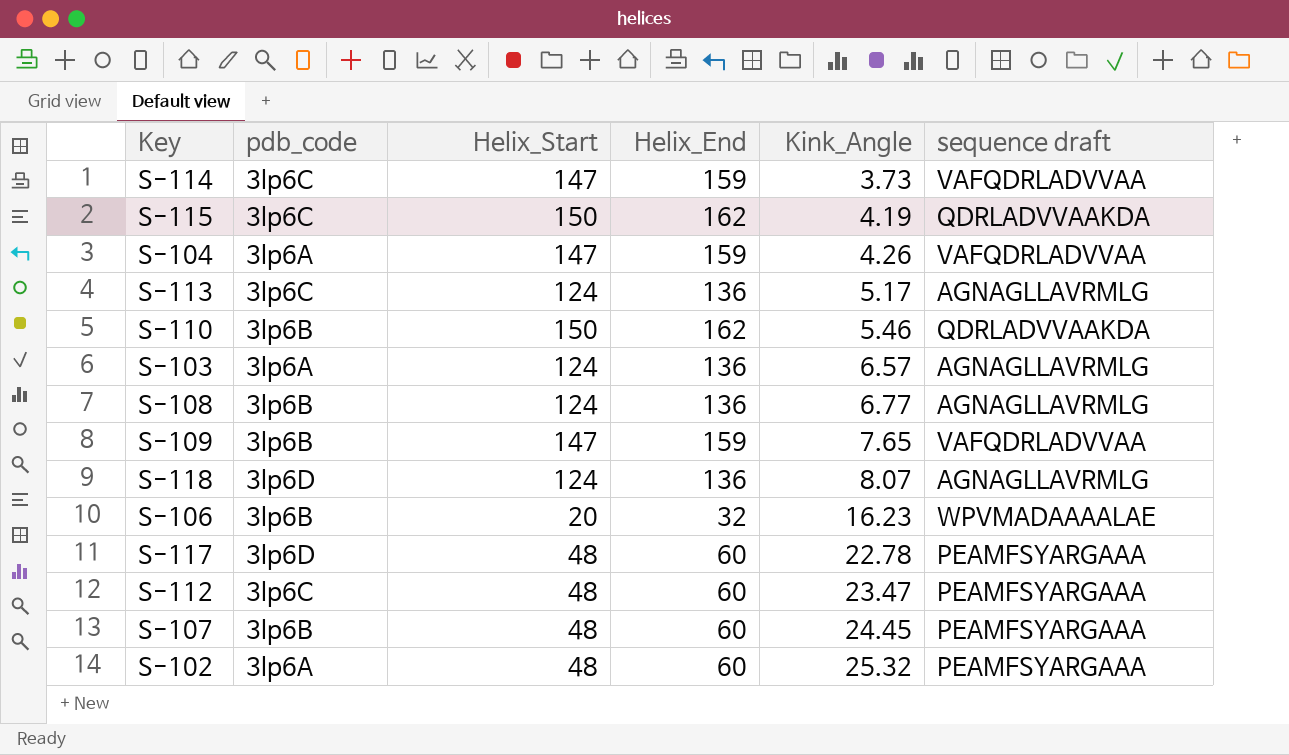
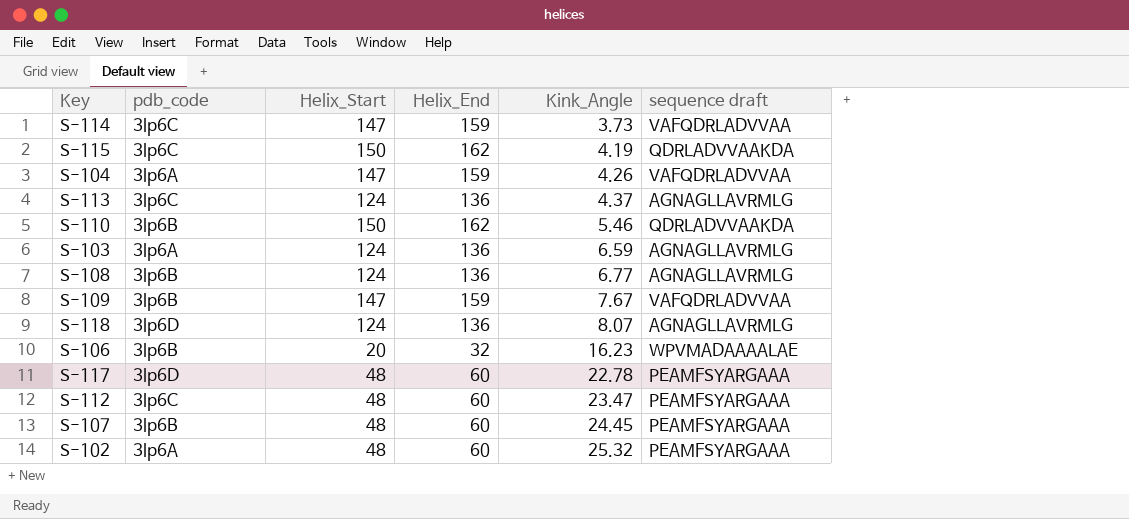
S-113 | Kink_Angle: 5.17 -> 4.37
S-103 | Kink_Angle: 6.57 -> 6.59
S-109 | Kink_Angle: 7.65 -> 7.67

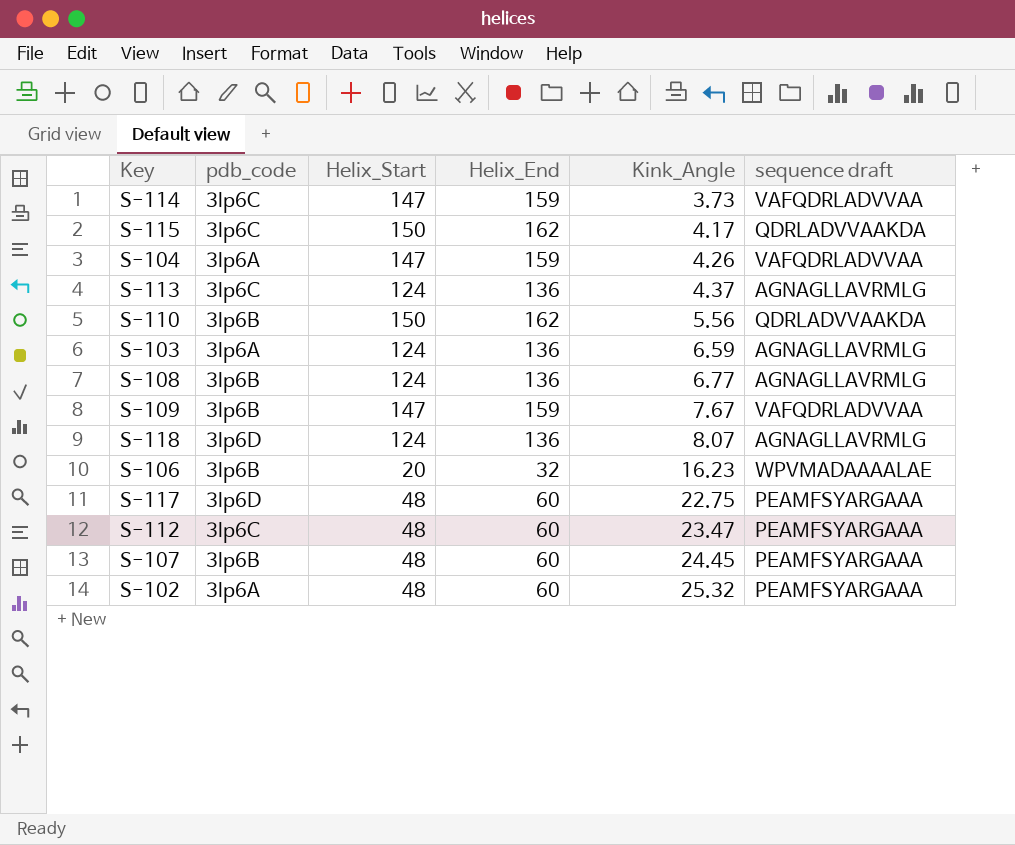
S-115 | Kink_Angle: 4.19 -> 4.17
S-110 | Kink_Angle: 5.46 -> 5.56
S-117 | Kink_Angle: 22.78 -> 22.75

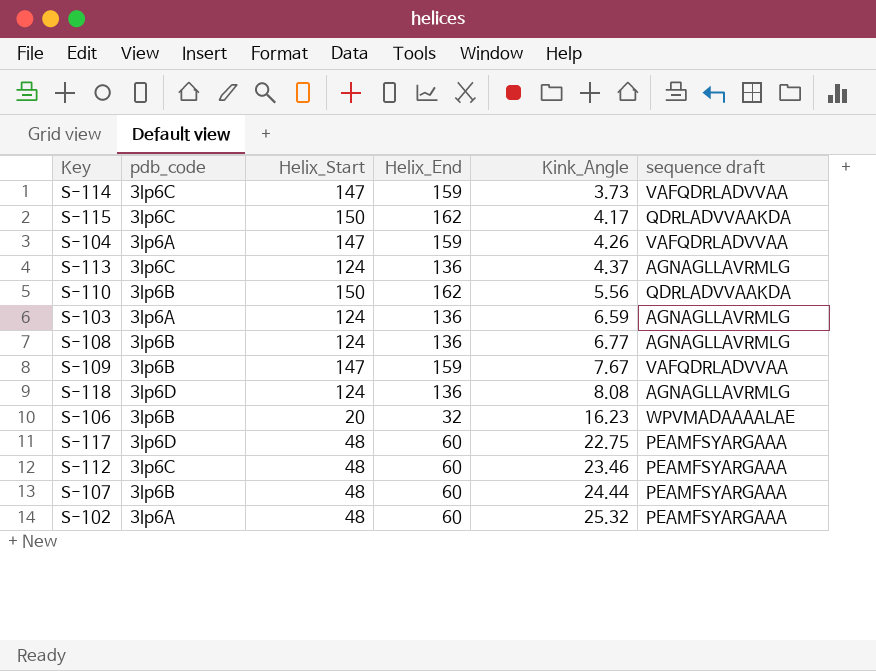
S-118 | Kink_Angle: 8.07 -> 8.08
S-112 | Kink_Angle: 23.47 -> 23.46
S-107 | Kink_Angle: 24.45 -> 24.44

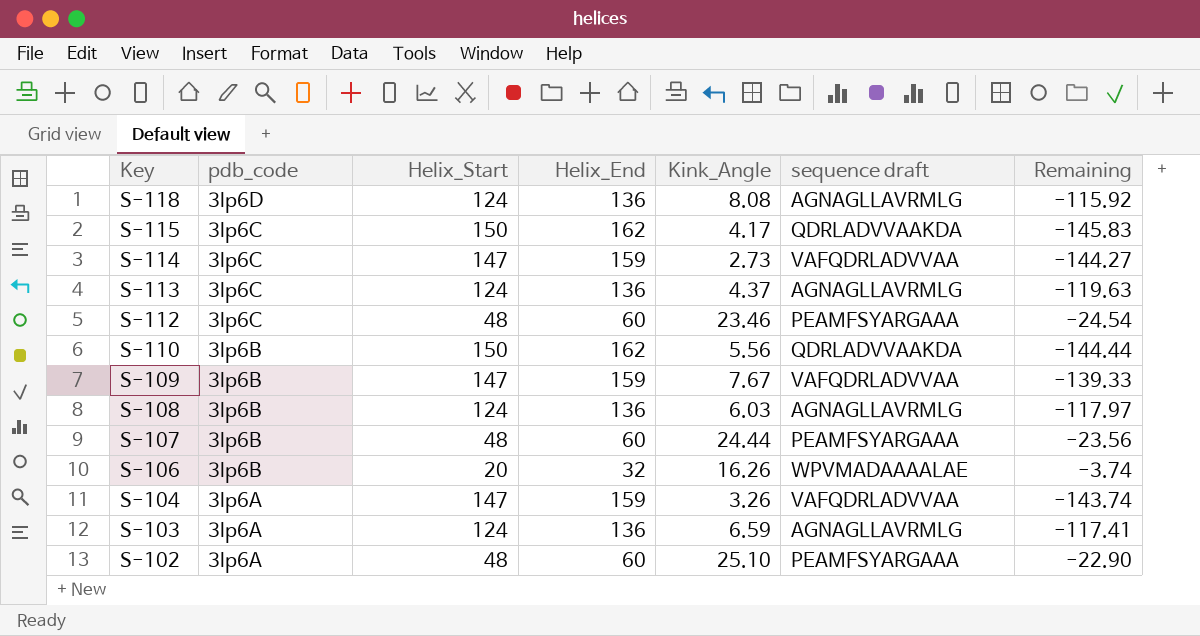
row order: Kink_Angle ascending -> Key descending
column Remaining | formula: none -> [Kink_Angle] - [Helix_Start]
row S-117: 3lp6D | 48 | 60 | 22.75 | PEAMFSYARGAAA -> none
S-114 | Kink_Angle: 3.73 -> 2.73
S-108 | Kink_Angle: 6.77 -> 6.03
S-106 | Kink_Angle: 16.23 -> 16.26
S-104 | Kink_Angle: 4.26 -> 3.26
S-102 | Kink_Angle: 25.32 -> 25.10

